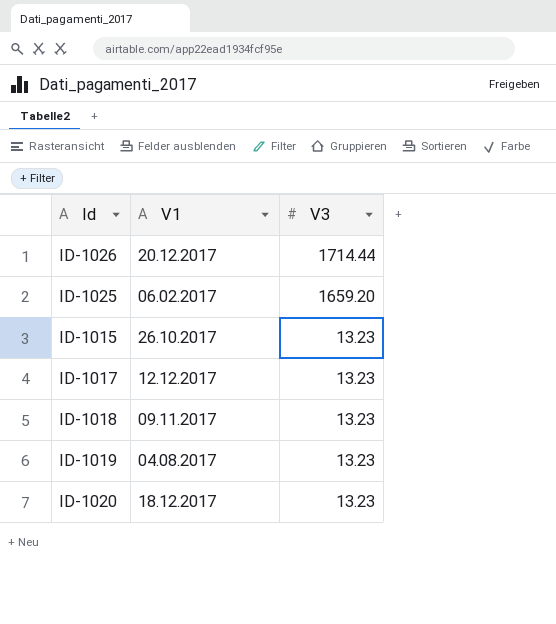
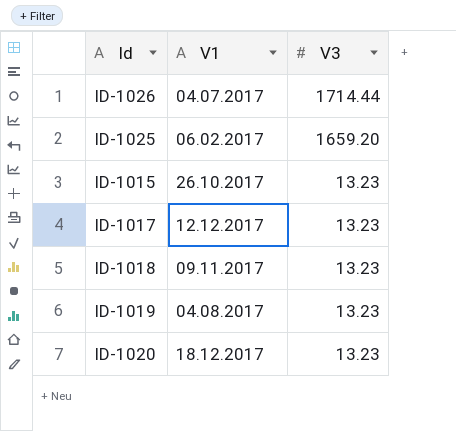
ID-1026 | V1: 20.12.2017 -> 04.07.2017

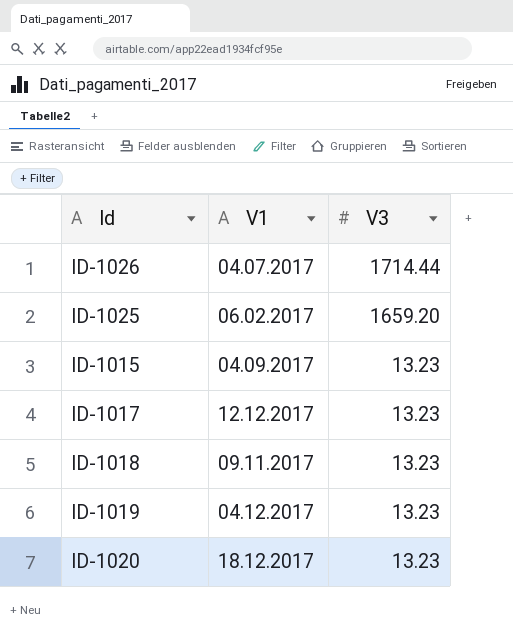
ID-1015 | V1: 26.10.2017 -> 04.09.2017
ID-1019 | V1: 04.08.2017 -> 04.12.2017

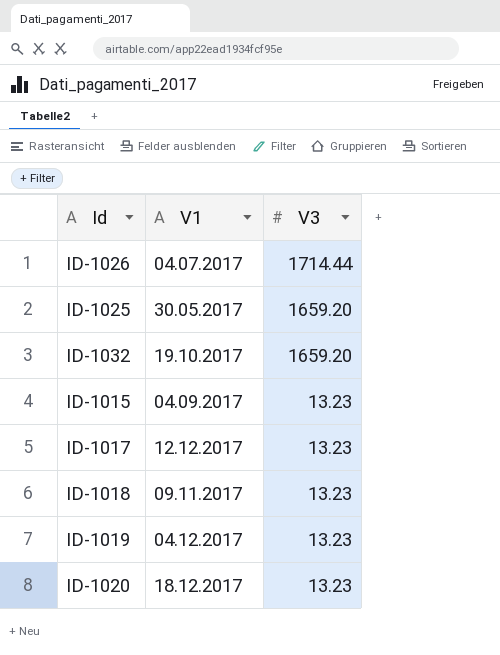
ID-1025 | V1: 06.02.2017 -> 30.05.2017
row ID-1032: none -> 19.10.2017 | 1659.20

